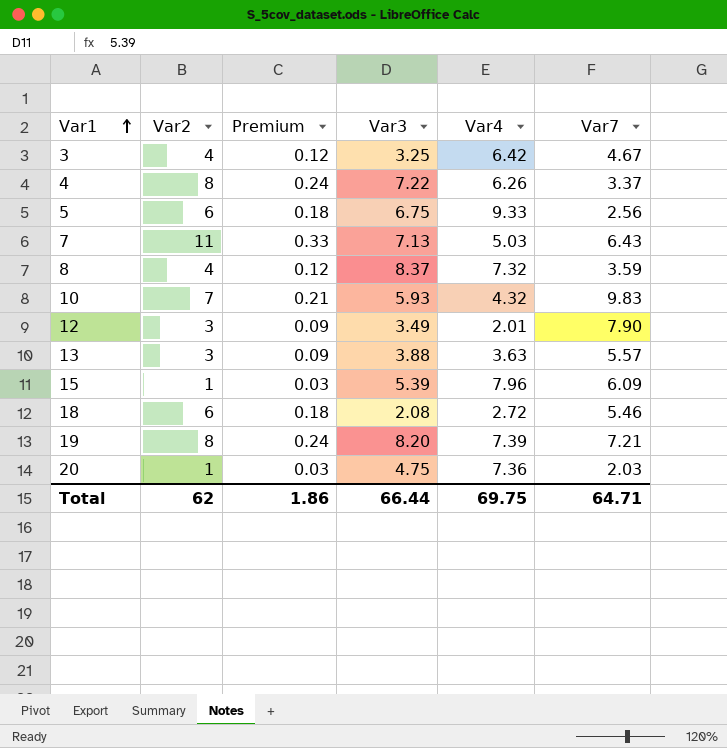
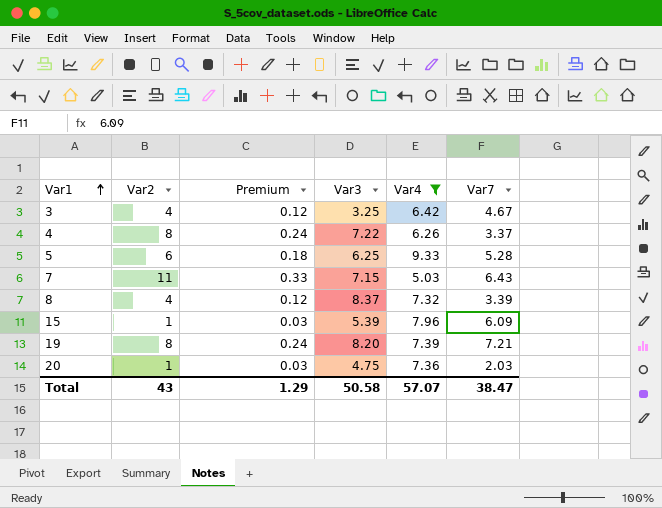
filter: none -> Var4 >= 5.03
5 | Var3: 6.75 -> 6.25
5 | Var7: 2.56 -> 5.28
7 | Var3: 7.13 -> 7.15
8 | Var7: 3.59 -> 3.39
Total | Var2: 62 -> 43
Total | Premium: 1.86 -> 1.29
Total | Var3: 66.44 -> 50.58
Total | Var4: 69.75 -> 57.07
Total | Var7: 64.71 -> 38.47

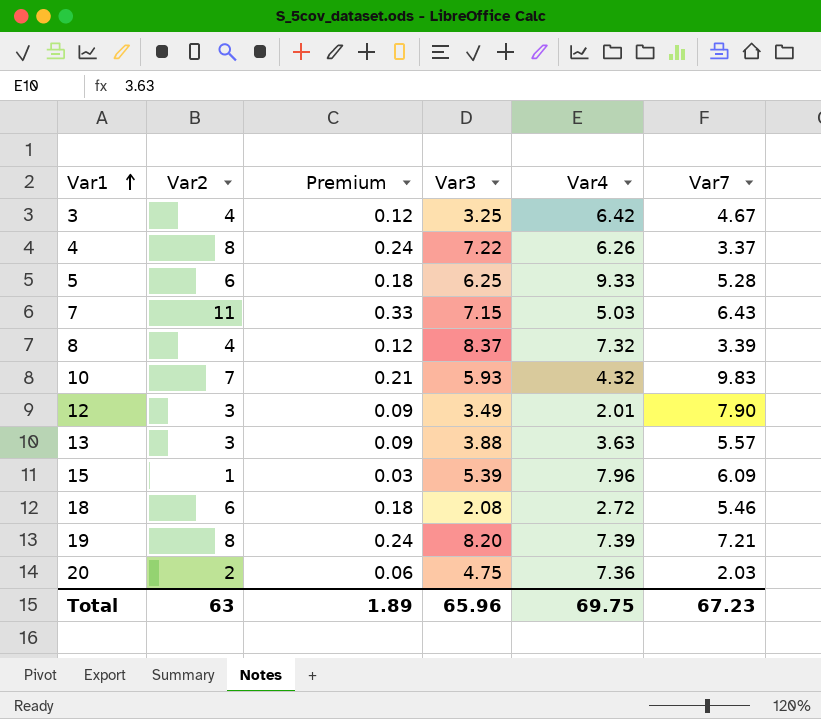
filter: Var4 >= 5.03 -> none
20 | Var2: 1 -> 2
20 | Premium: 0.03 -> 0.06
Total | Var2: 43 -> 63
Total | Premium: 1.29 -> 1.89
Total | Var3: 50.58 -> 65.96
Total | Var4: 57.07 -> 69.75
Total | Var7: 38.47 -> 67.23

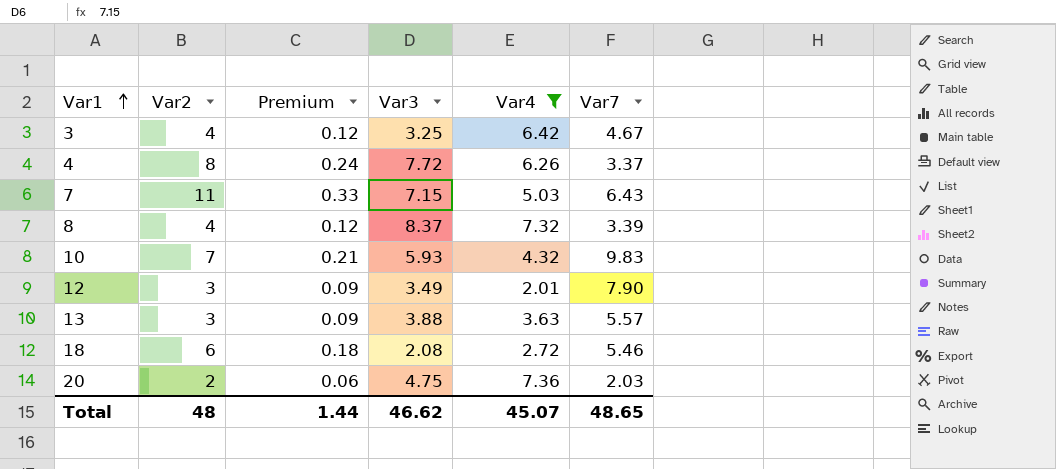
filter: none -> Var4 <= 7.36
4 | Var3: 7.22 -> 7.72
Total | Var2: 63 -> 48
Total | Premium: 1.89 -> 1.44
Total | Var3: 65.96 -> 46.62
Total | Var4: 69.75 -> 45.07
Total | Var7: 67.23 -> 48.65

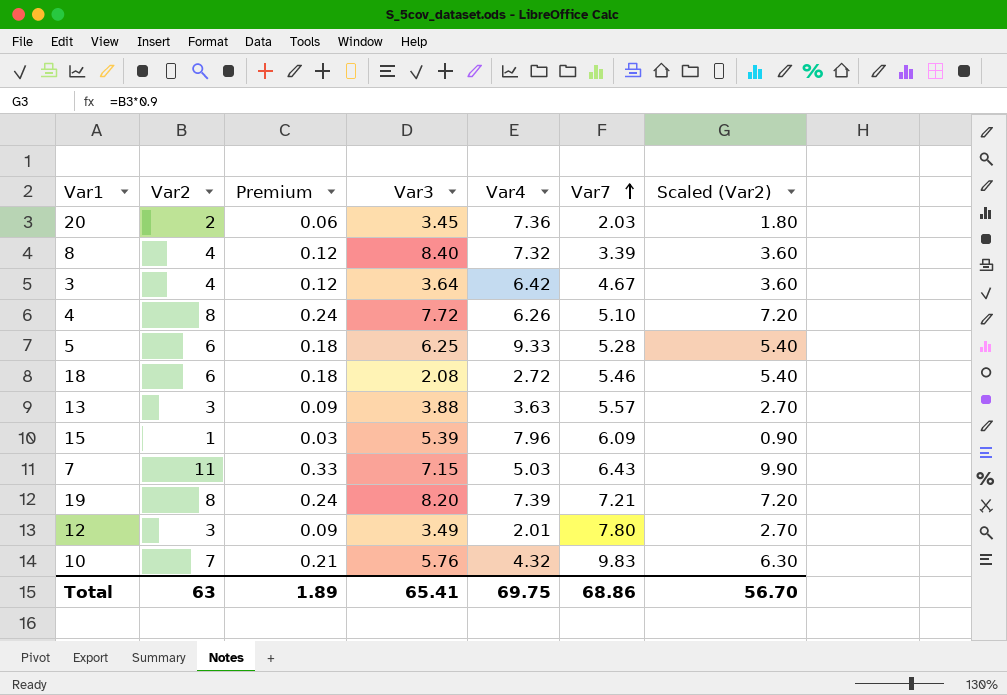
filter: Var4 <= 7.36 -> none
row order: Var1 ascending -> Var7 ascending
column Scaled (Var2) | formula: none -> [Var2] * 0.9
20 | Var3: 4.75 -> 3.45
8 | Var3: 8.37 -> 8.40
3 | Var3: 3.25 -> 3.64
4 | Var7: 3.37 -> 5.10
12 | Var7: 7.90 -> 7.80
10 | Var3: 5.93 -> 5.76
Total | Var2: 48 -> 63
Total | Premium: 1.44 -> 1.89
Total | Var3: 46.62 -> 65.41
Total | Var4: 45.07 -> 69.75
Total | Var7: 48.65 -> 68.86

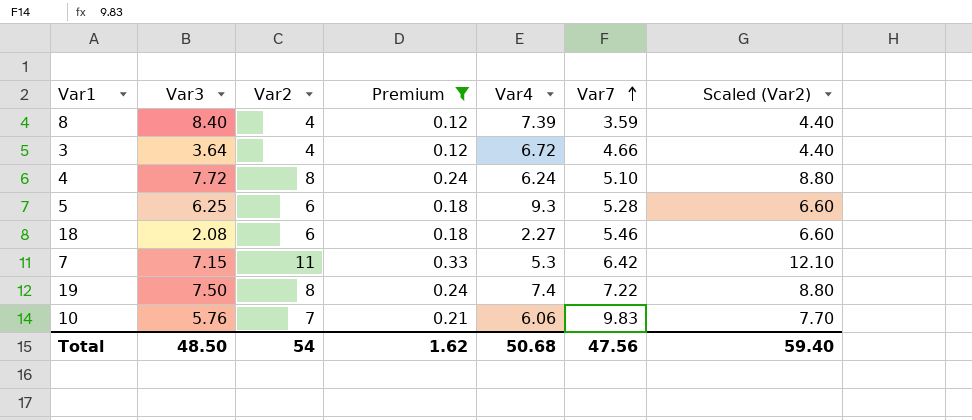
filter: none -> Premium >= 0.12
column Var3 | position: 4 -> 2
column Scaled (Var2) | formula: [Var2] * 0.9 -> [Var2] * 1.1
8 | Var4: 7.32 -> 7.39
8 | Var7: 3.39 -> 3.59
3 | Var4: 6.42 -> 6.72
3 | Var7: 4.67 -> 4.66
4 | Var4: 6.26 -> 6.24
5 | Var4: 9.33 -> 9.3
18 | Var4: 2.72 -> 2.27
7 | Var4: 5.03 -> 5.3
7 | Var7: 6.43 -> 6.42
19 | Var3: 8.20 -> 7.50
19 | Var4: 7.39 -> 7.4
19 | Var7: 7.21 -> 7.22
10 | Var4: 4.32 -> 6.06
Total | Var3: 65.41 -> 48.50
Total | Var2: 63 -> 54
Total | Premium: 1.89 -> 1.62
Total | Var4: 69.75 -> 50.68
Total | Var7: 68.86 -> 47.56
Total | Scaled (Var2): 56.70 -> 59.40

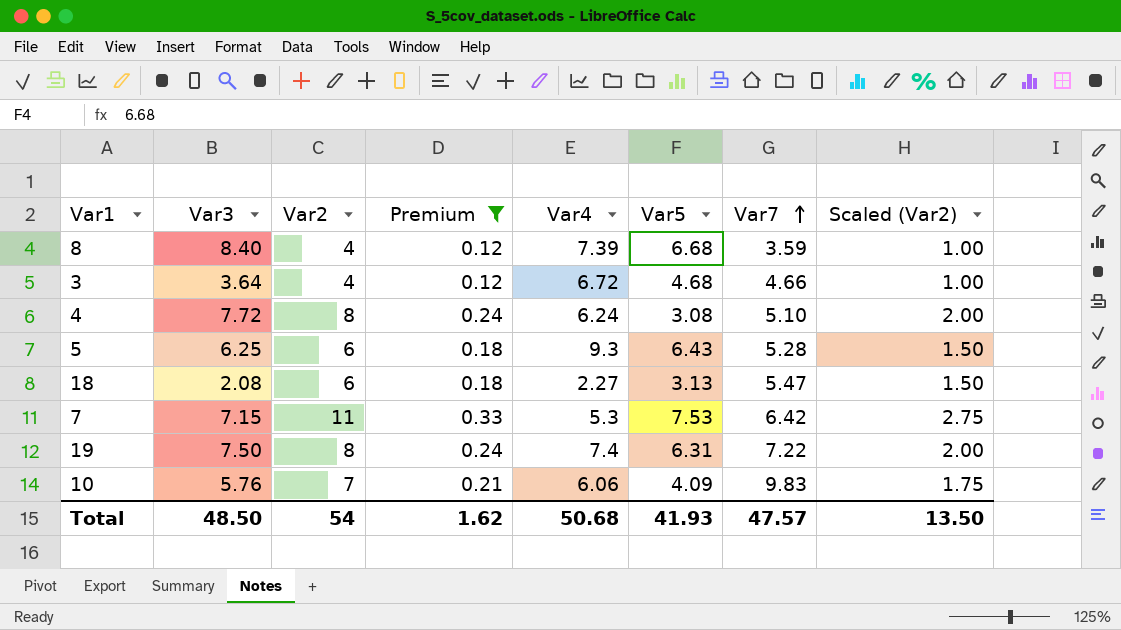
column Var5 | position: none -> 6
column Scaled (Var2) | formula: [Var2] * 1.1 -> [Var2] * 0.25
18 | Var7: 5.46 -> 5.47
Total | Var7: 47.56 -> 47.57
Total | Scaled (Var2): 59.40 -> 13.50

